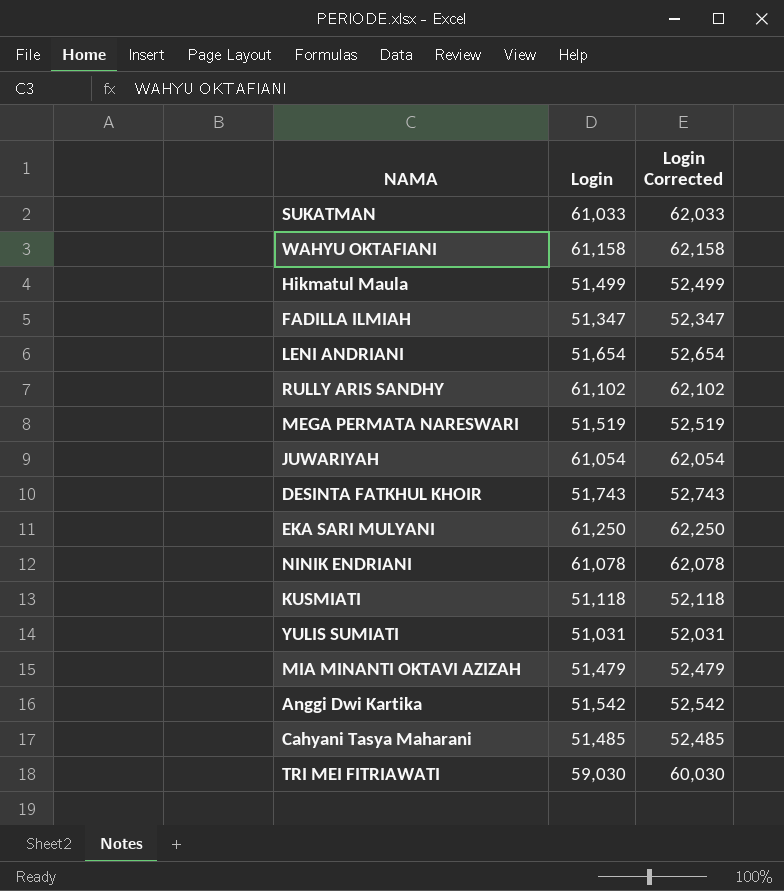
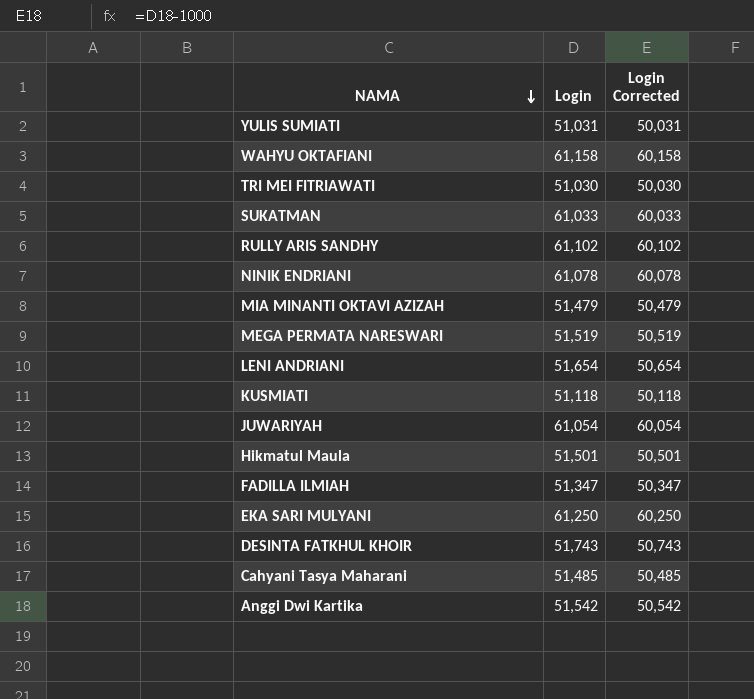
row order: none -> NAMA descending
column Login Corrected | formula: [Login] + 1000 -> [Login] - 1000
TRI MEI FITRIAWATI | Login: 59,030 -> 51,030
Hikmatul Maula | Login: 51,499 -> 51,501

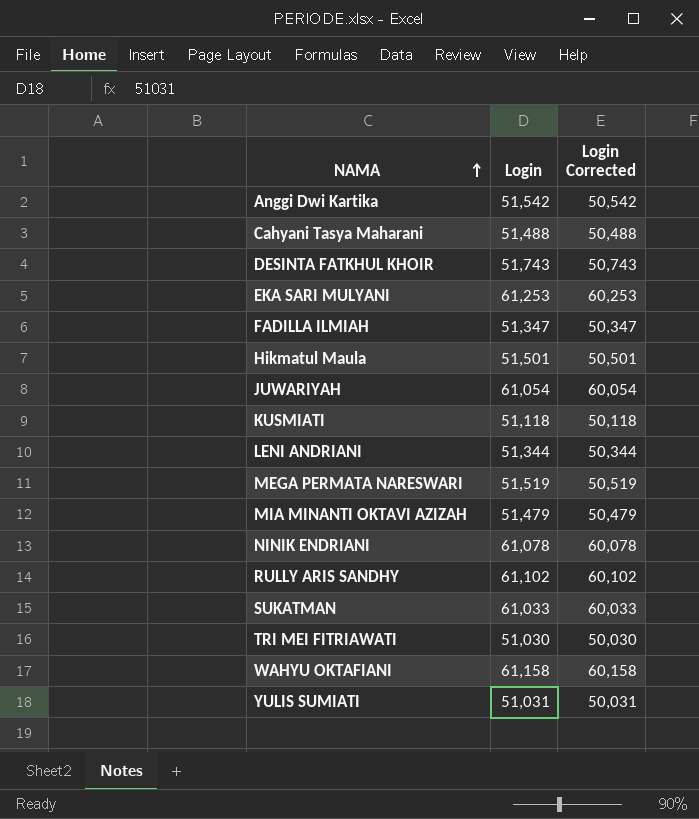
row order: NAMA descending -> NAMA ascending
Cahyani Tasya Maharani | Login: 51,485 -> 51,488
Cahyani Tasya Maharani | Login Corrected: 50,485 -> 50,488
EKA SARI MULYANI | Login: 61,250 -> 61,253
EKA SARI MULYANI | Login Corrected: 60,250 -> 60,253
LENI ANDRIANI | Login: 51,654 -> 51,344
LENI ANDRIANI | Login Corrected: 50,654 -> 50,344

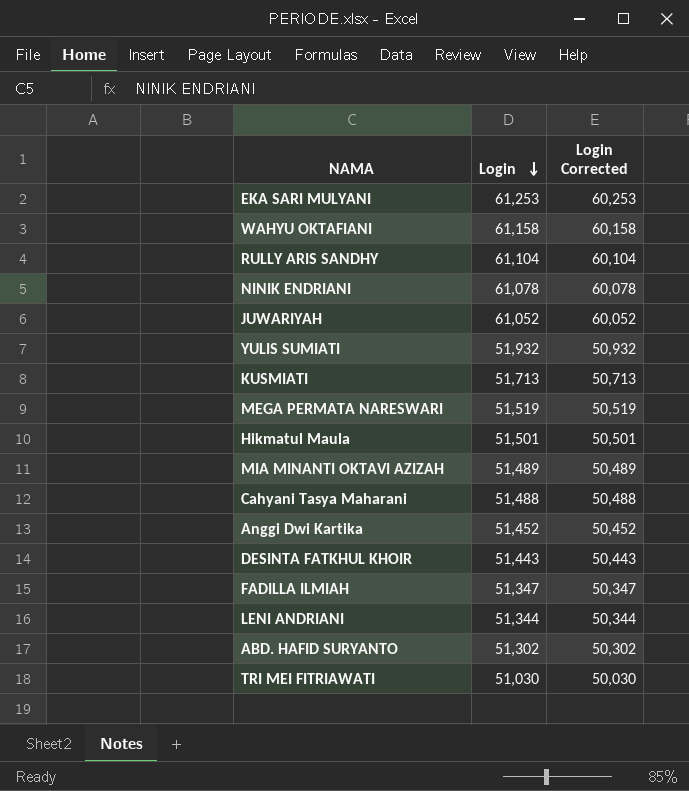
row order: NAMA ascending -> Login descending
row SUKATMAN: 61,033 | 60,033 -> none
RULLY ARIS SANDHY | Login: 61,102 -> 61,104
RULLY ARIS SANDHY | Login Corrected: 60,102 -> 60,104
JUWARIYAH | Login: 61,054 -> 61,052
JUWARIYAH | Login Corrected: 60,054 -> 60,052
YULIS SUMIATI | Login: 51,031 -> 51,932
YULIS SUMIATI | Login Corrected: 50,031 -> 50,932
KUSMIATI | Login: 51,118 -> 51,713
KUSMIATI | Login Corrected: 50,118 -> 50,713
MIA MINANTI OKTAVI AZIZAH | Login: 51,479 -> 51,489
MIA MINANTI OKTAVI AZIZAH | Login Corrected: 50,479 -> 50,489
Anggi Dwi Kartika | Login: 51,542 -> 51,452
Anggi Dwi Kartika | Login Corrected: 50,542 -> 50,452
DESINTA FATKHUL KHOIR | Login: 51,743 -> 51,443
DESINTA FATKHUL KHOIR | Login Corrected: 50,743 -> 50,443
row ABD. HAFID SURYANTO: none -> 51,302 | 50,302

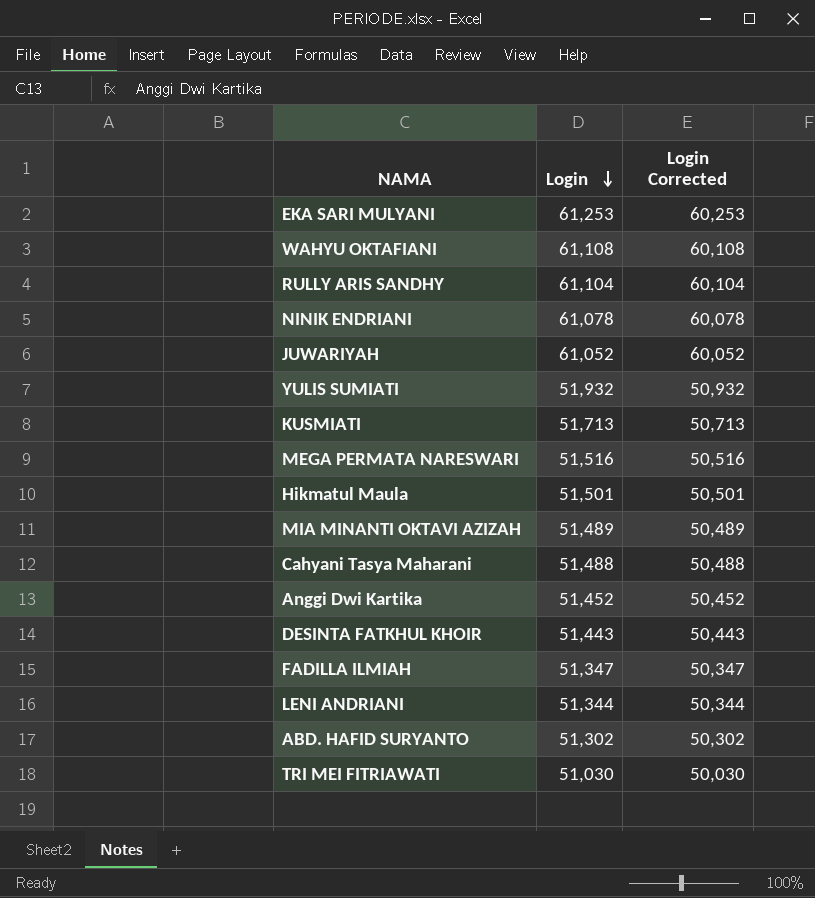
WAHYU OKTAFIANI | Login: 61,158 -> 61,108
WAHYU OKTAFIANI | Login Corrected: 60,158 -> 60,108
MEGA PERMATA NARESWARI | Login: 51,519 -> 51,516
MEGA PERMATA NARESWARI | Login Corrected: 50,519 -> 50,516

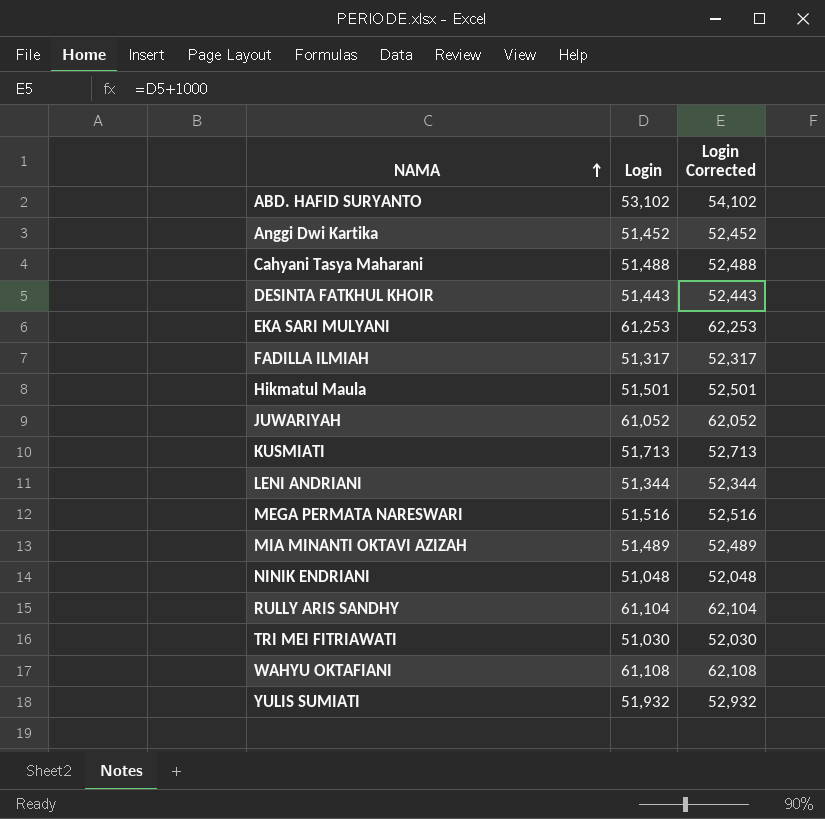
row order: Login descending -> NAMA ascending
column Login Corrected | formula: [Login] - 1000 -> [Login] + 1000
ABD. HAFID SURYANTO | Login: 51,302 -> 53,102
FADILLA ILMIAH | Login: 51,347 -> 51,317
NINIK ENDRIANI | Login: 61,078 -> 51,048

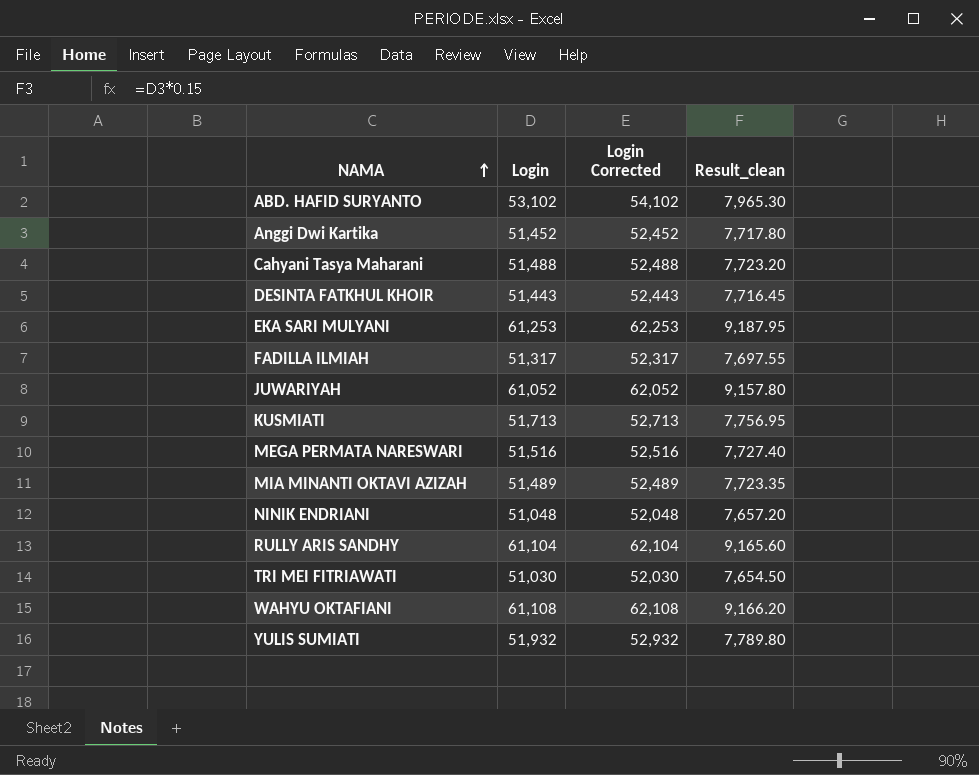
column Result_clean | formula: none -> [Login] * 0.15
row Hikmatul Maula: 51,501 | 52,501 -> none
row LENI ANDRIANI: 51,344 | 52,344 -> none

